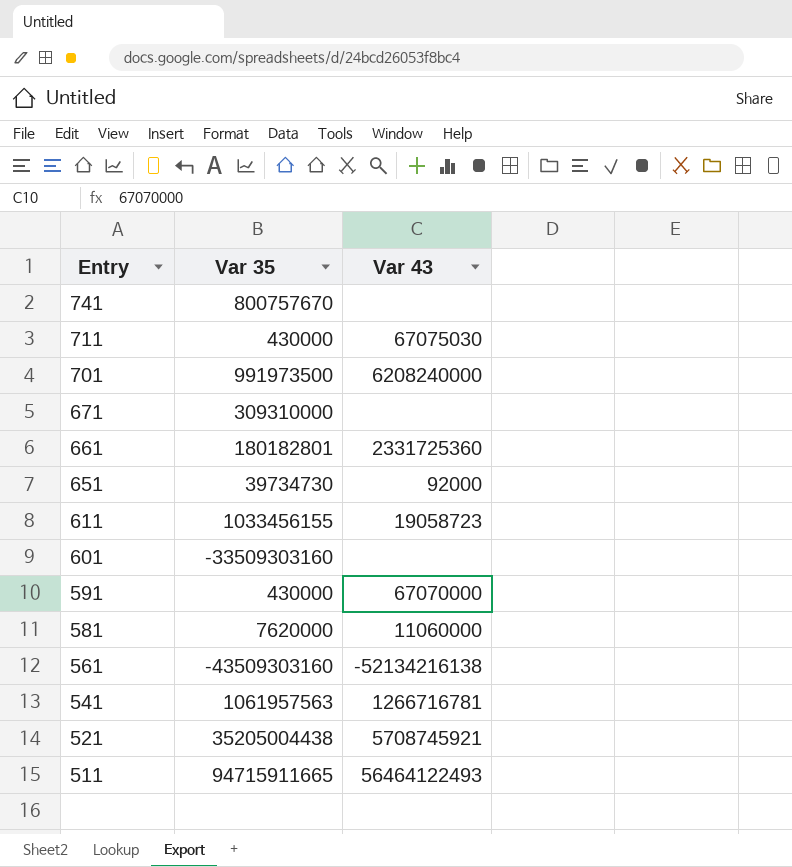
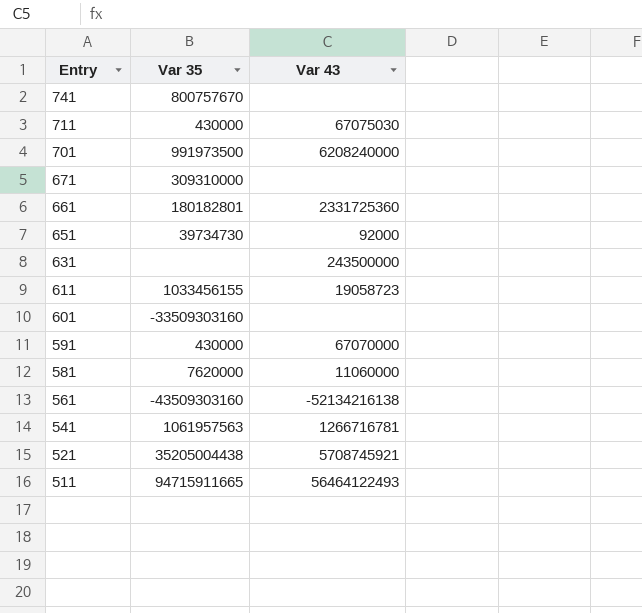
row 631: none -> none | 243500000

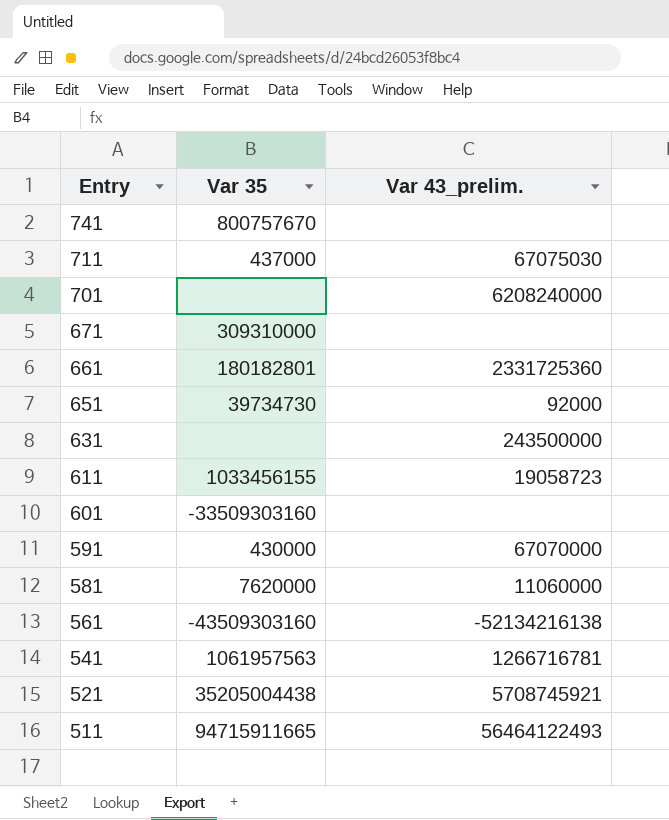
column name: Var 43 -> Var 43_prelim.
711 | Var 35: 430000 -> 437000
701 | Var 35: 991973500 -> none

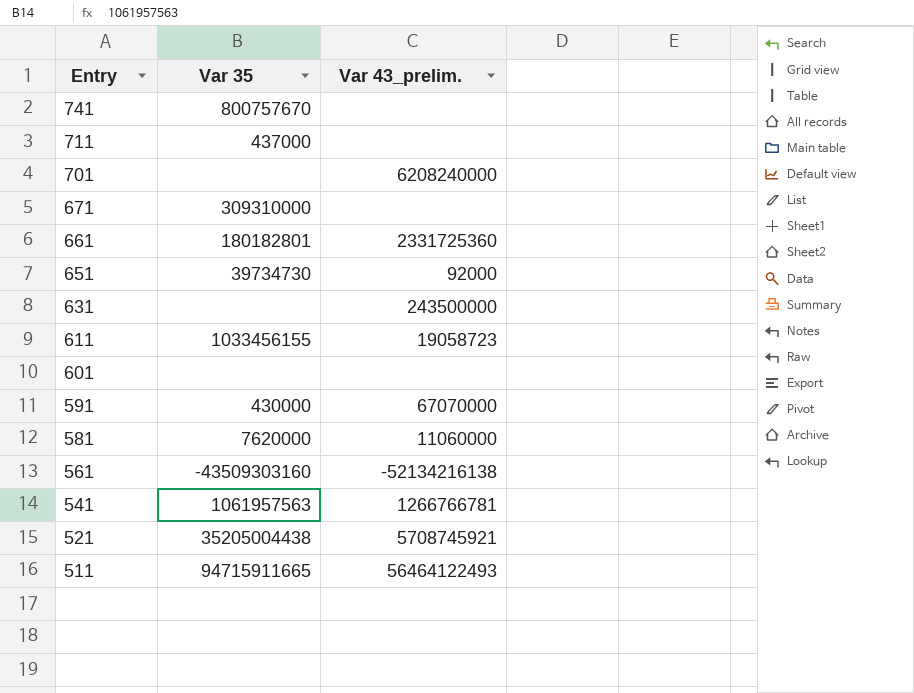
711 | Var 43_prelim.: 67075030 -> none
601 | Var 35: -33509303160 -> none
541 | Var 43_prelim.: 1266716781 -> 1266766781

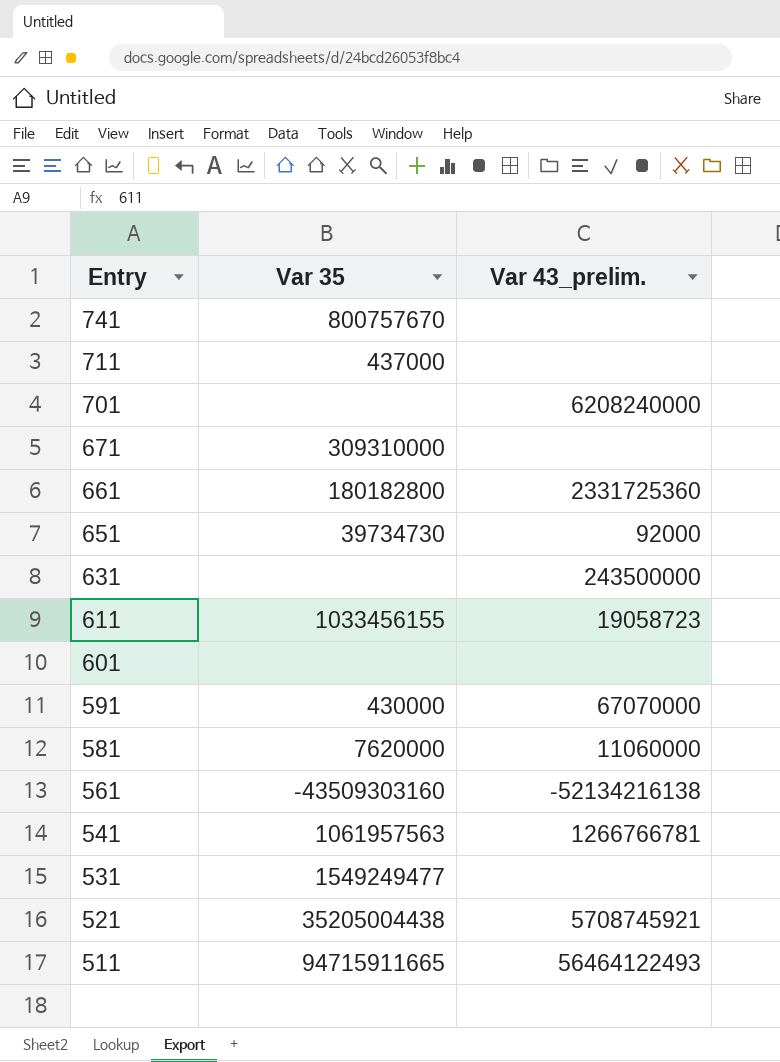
661 | Var 35: 180182801 -> 180182800
row 531: none -> 1549249477 | none

